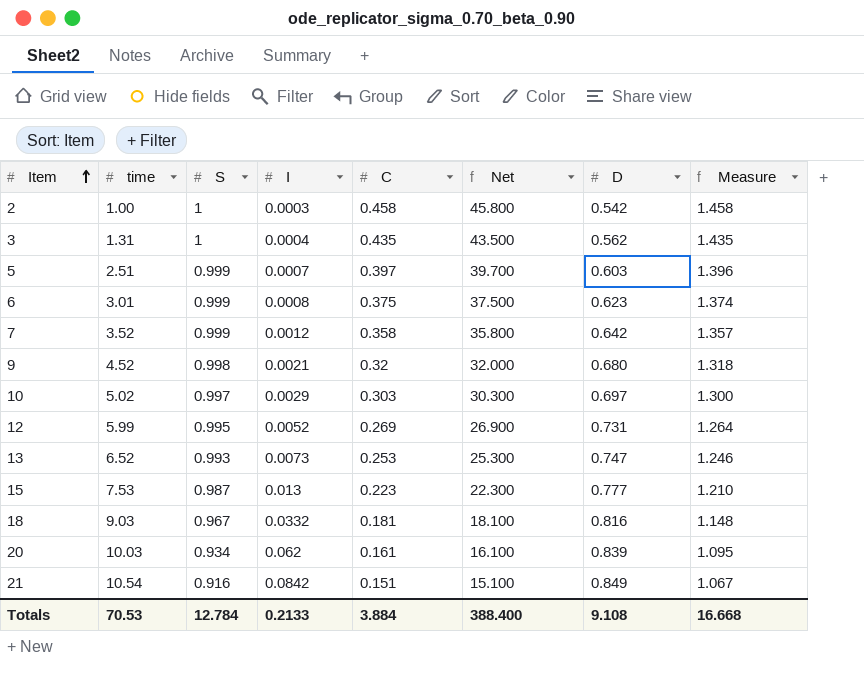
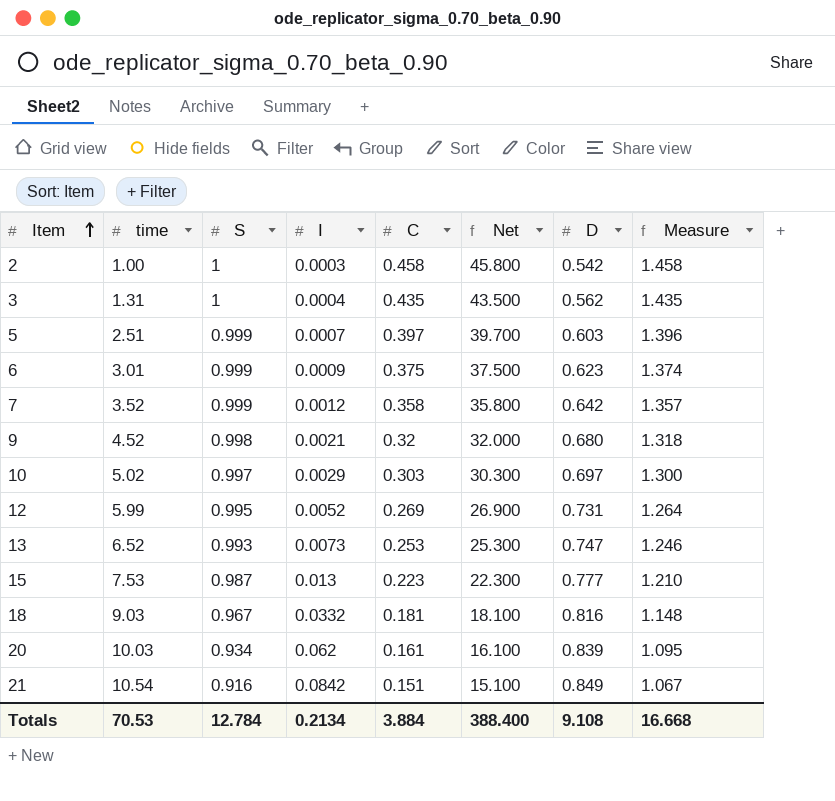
6 | I: 0.0008 -> 0.0009
Totals | I: 0.2133 -> 0.2134

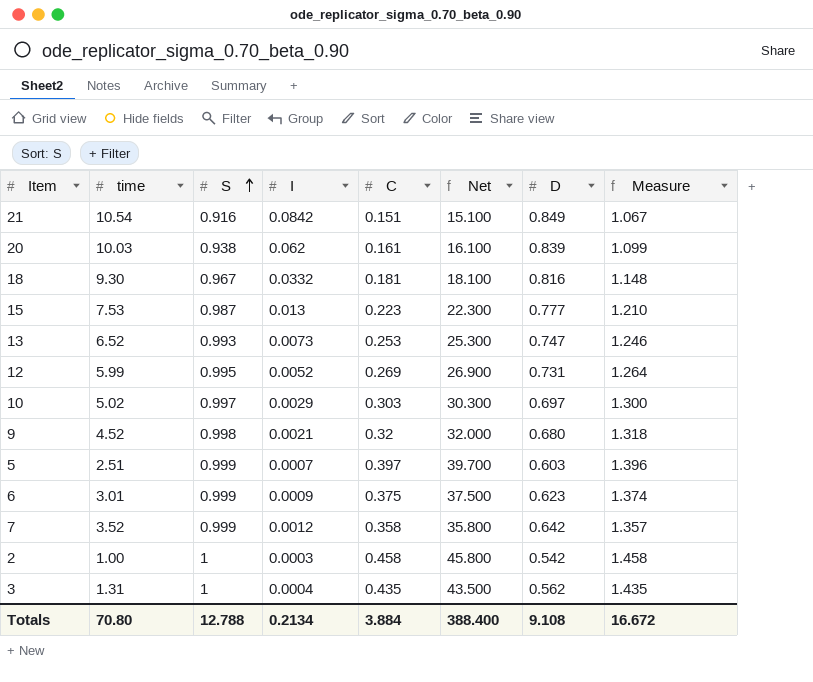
row order: Item ascending -> S ascending
20 | S: 0.934 -> 0.938
20 | Measure: 1.095 -> 1.099
18 | time: 9.03 -> 9.30
Totals | time: 70.53 -> 70.80
Totals | S: 12.784 -> 12.788
Totals | Measure: 16.668 -> 16.672

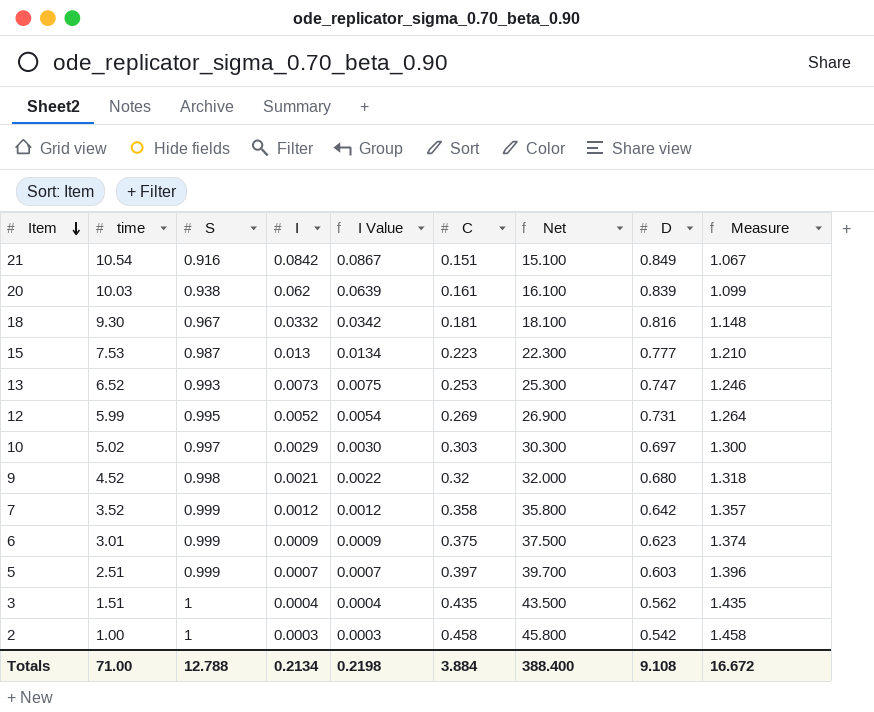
row order: S ascending -> Item descending
column I Value | formula: none -> [I] * 1.03
3 | time: 1.31 -> 1.51
Totals | time: 70.80 -> 71.00

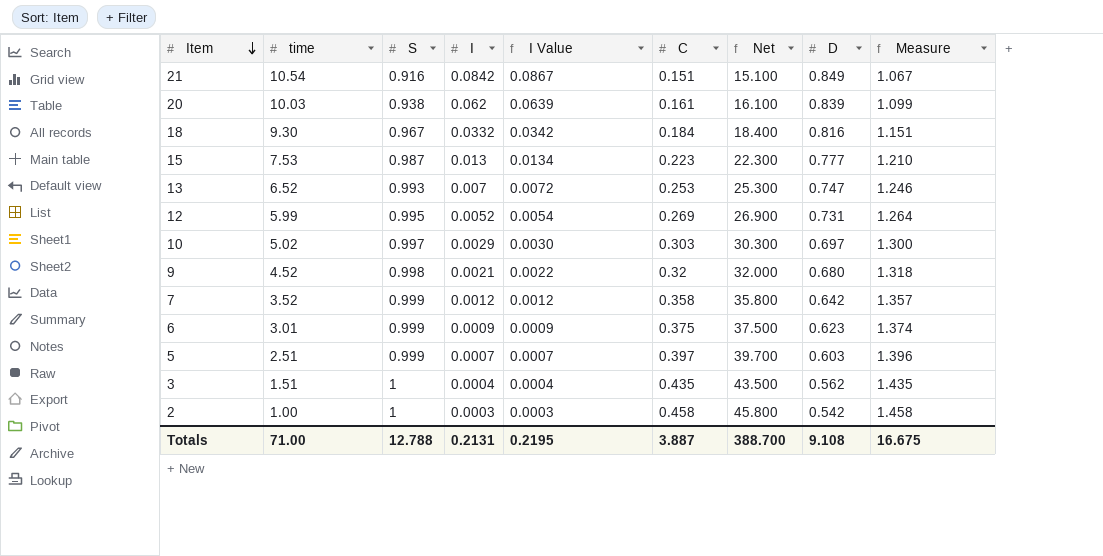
18 | C: 0.181 -> 0.184
18 | Net: 18.100 -> 18.400
18 | Measure: 1.148 -> 1.151
13 | I: 0.0073 -> 0.007
13 | I Value: 0.0075 -> 0.0072
Totals | I: 0.2134 -> 0.2131
Totals | I Value: 0.2198 -> 0.2195
Totals | C: 3.884 -> 3.887
Totals | Net: 388.400 -> 388.700
Totals | Measure: 16.672 -> 16.675

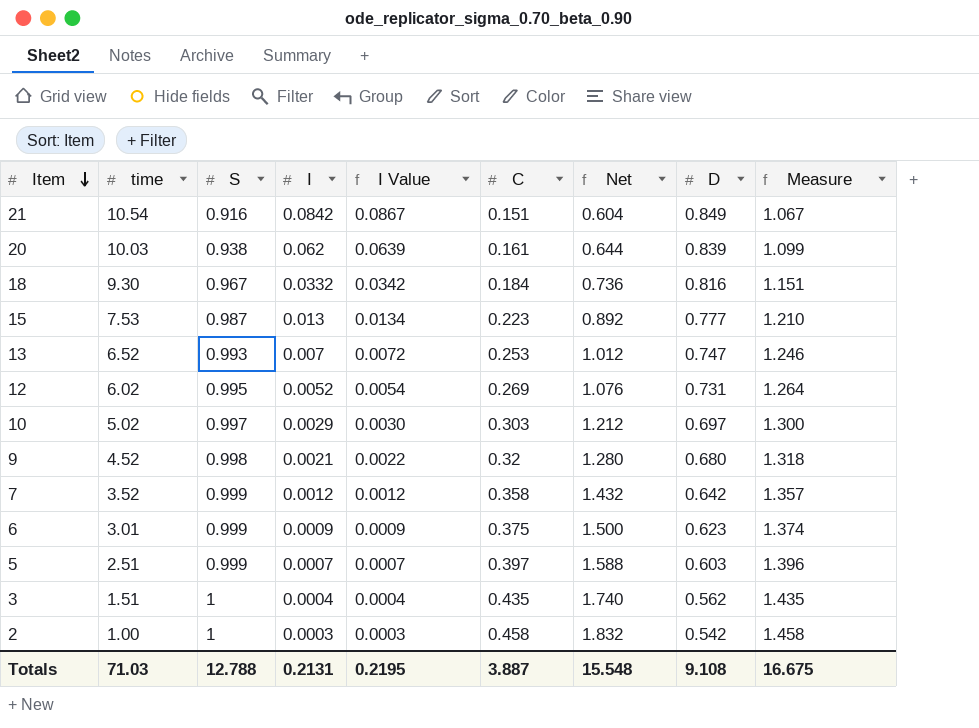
column Net | formula: [C] * 100 -> [C] * 4
12 | time: 5.99 -> 6.02
Totals | time: 71.00 -> 71.03
Totals | Net: 388.700 -> 15.548

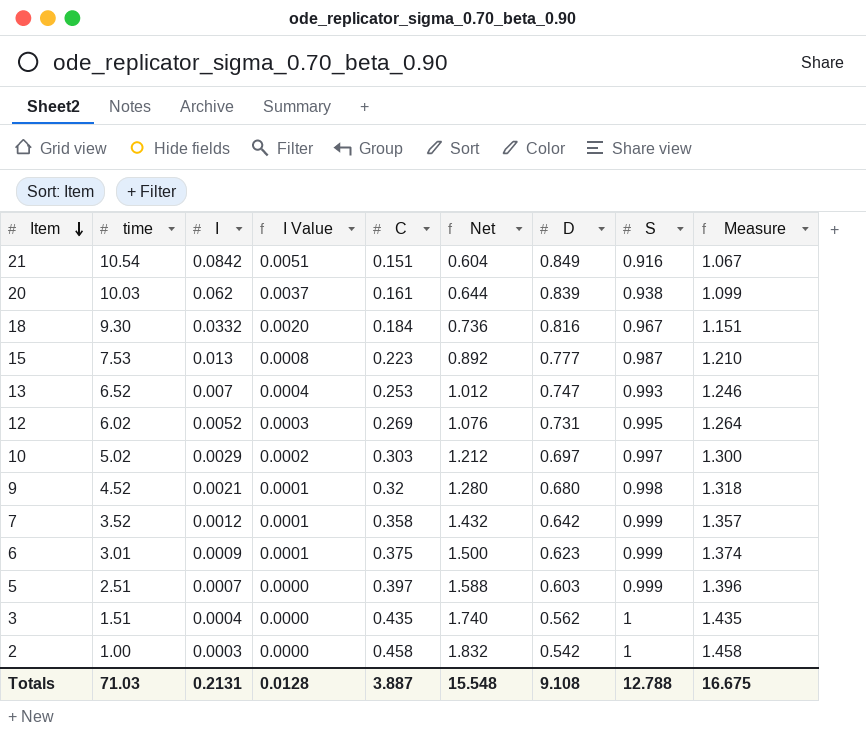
column I Value | formula: [I] * 1.03 -> [I] * 0.06
column S | position: 3 -> 8
Totals | I Value: 0.2195 -> 0.0128

